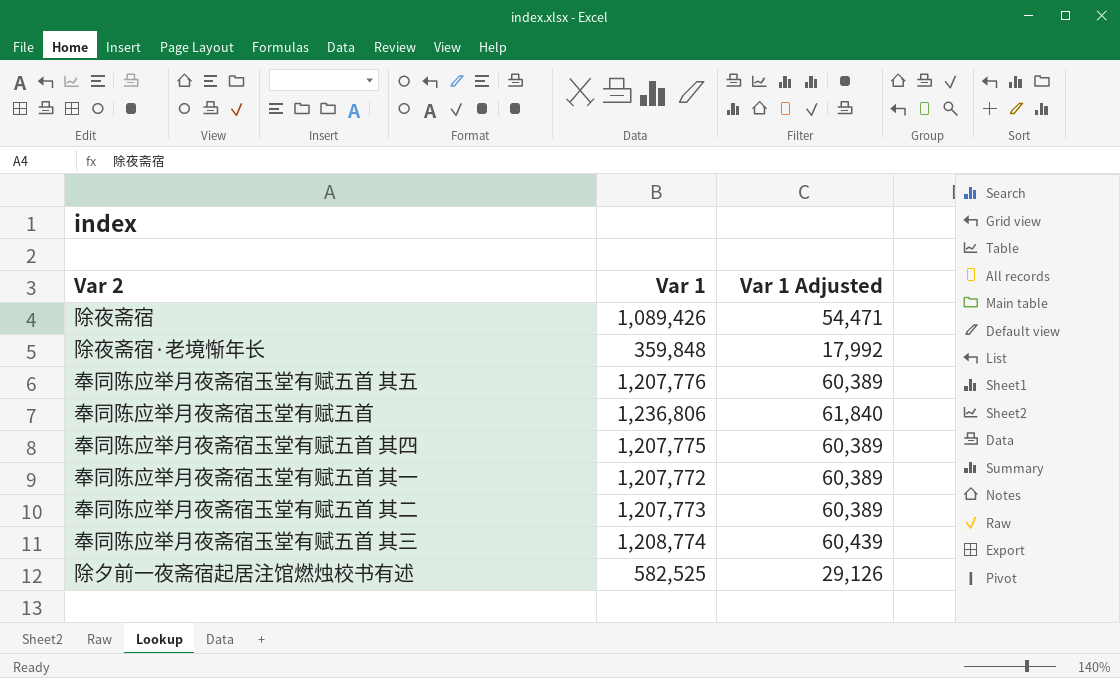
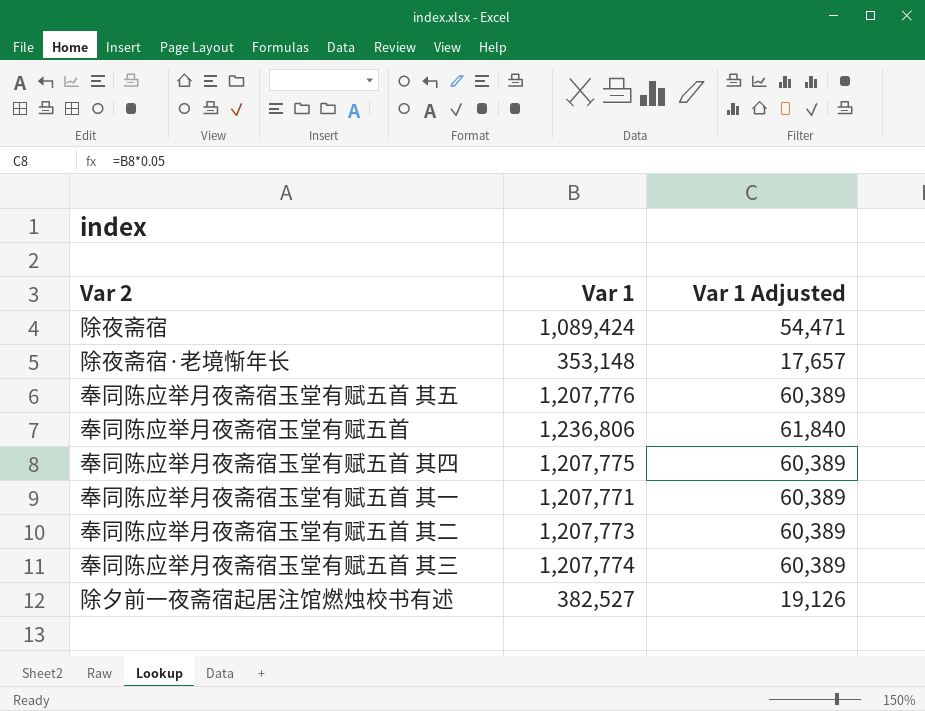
除夜斋宿 | Var 1: 1,089,426 -> 1,089,424
除夜斋宿·老境惭年长 | Var 1: 359,848 -> 353,148
除夜斋宿·老境惭年长 | Var 1 Adjusted: 17,992 -> 17,657
奉同陈应举月夜斋宿玉堂有赋五首 其一 | Var 1: 1,207,772 -> 1,207,771
奉同陈应举月夜斋宿玉堂有赋五首 其三 | Var 1: 1,208,774 -> 1,207,774
奉同陈应举月夜斋宿玉堂有赋五首 其三 | Var 1 Adjusted: 60,439 -> 60,389
除夕前一夜斋宿起居注馆燃烛校书有述 | Var 1: 582,525 -> 382,527
除夕前一夜斋宿起居注馆燃烛校书有述 | Var 1 Adjusted: 29,126 -> 19,126

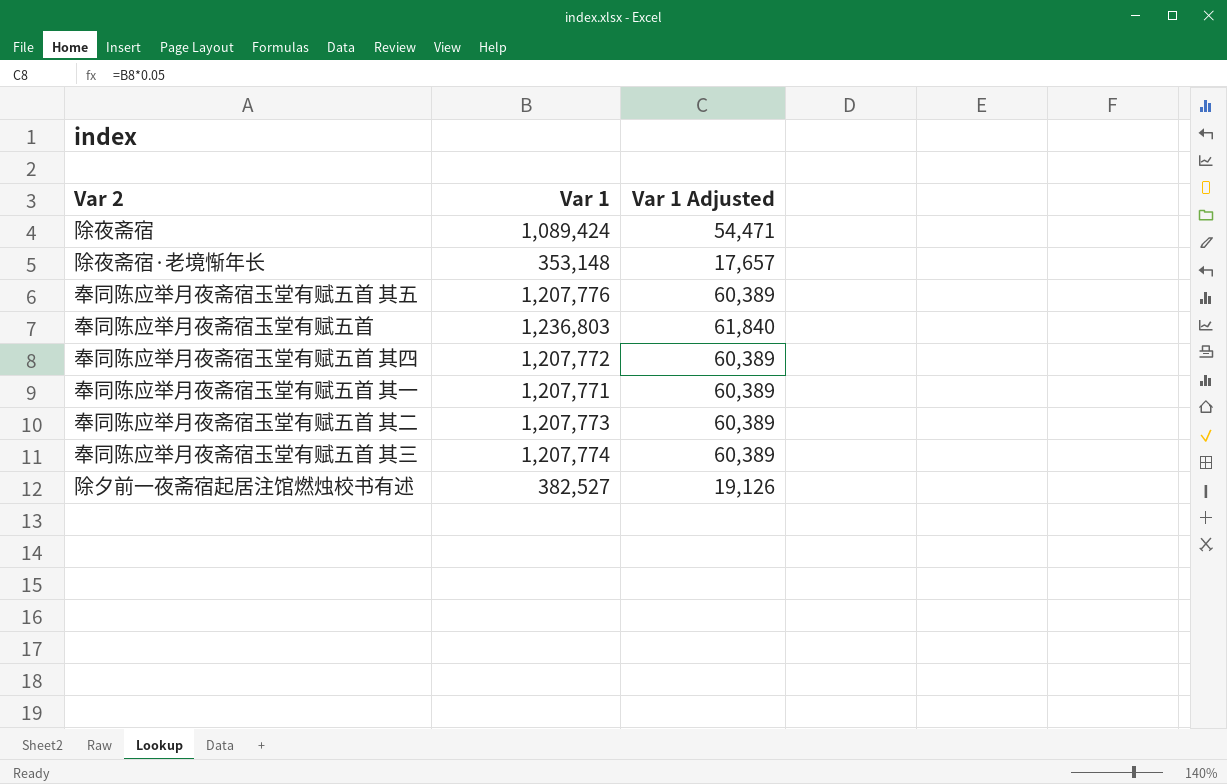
奉同陈应举月夜斋宿玉堂有赋五首 | Var 1: 1,236,806 -> 1,236,803
奉同陈应举月夜斋宿玉堂有赋五首 其四 | Var 1: 1,207,775 -> 1,207,772

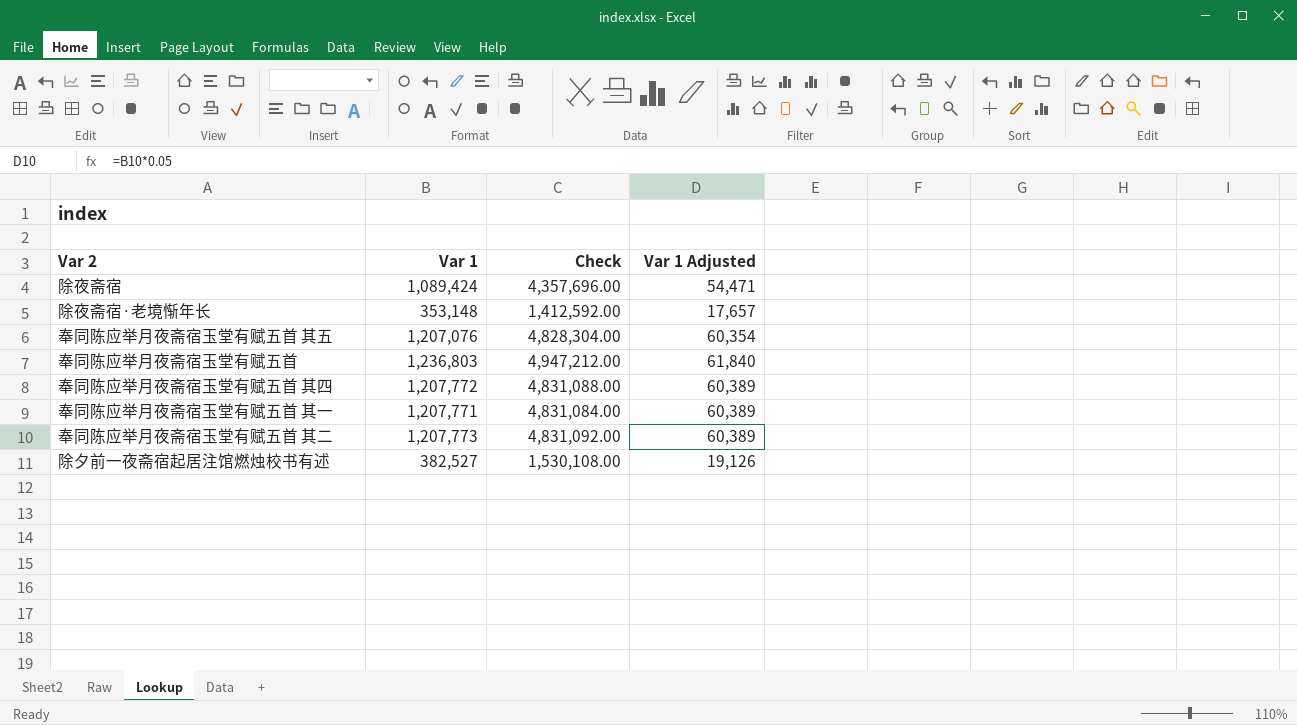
column Check | formula: none -> [Var 1] * 4
row 奉同陈应举月夜斋宿玉堂有赋五首 其三: 1,207,774 | 60,389 -> none
奉同陈应举月夜斋宿玉堂有赋五首 其五 | Var 1: 1,207,776 -> 1,207,076
奉同陈应举月夜斋宿玉堂有赋五首 其五 | Var 1 Adjusted: 60,389 -> 60,354

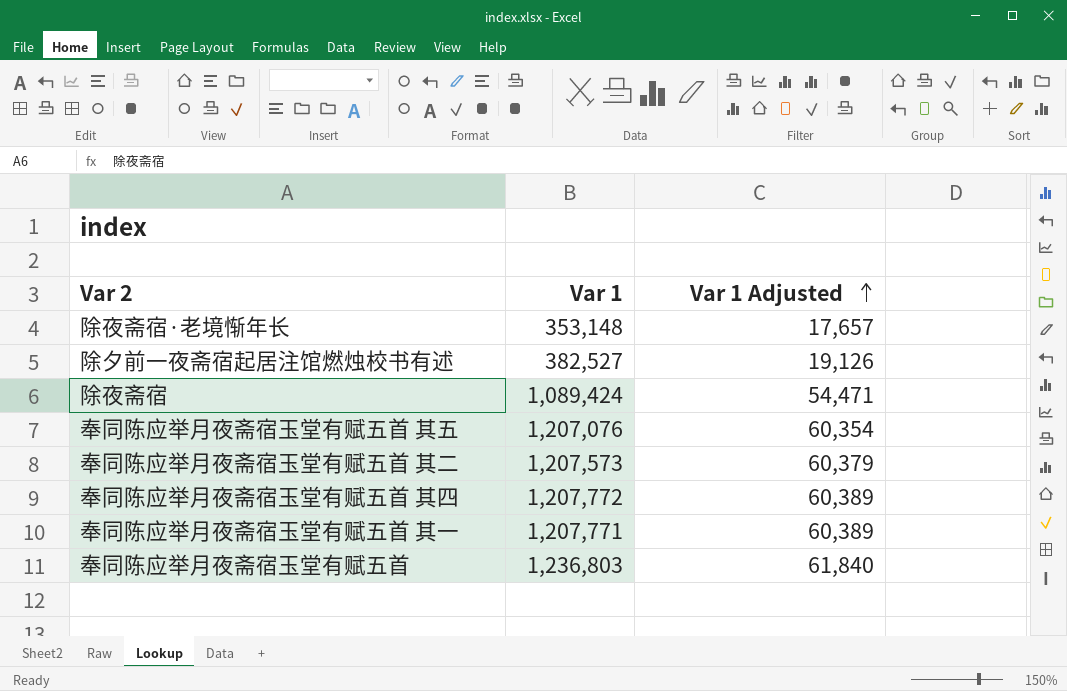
row order: none -> Var 1 Adjusted ascending
column Check | formula: [Var 1] * 4 -> none
奉同陈应举月夜斋宿玉堂有赋五首 其二 | Var 1: 1,207,773 -> 1,207,573
奉同陈应举月夜斋宿玉堂有赋五首 其二 | Var 1 Adjusted: 60,389 -> 60,379

